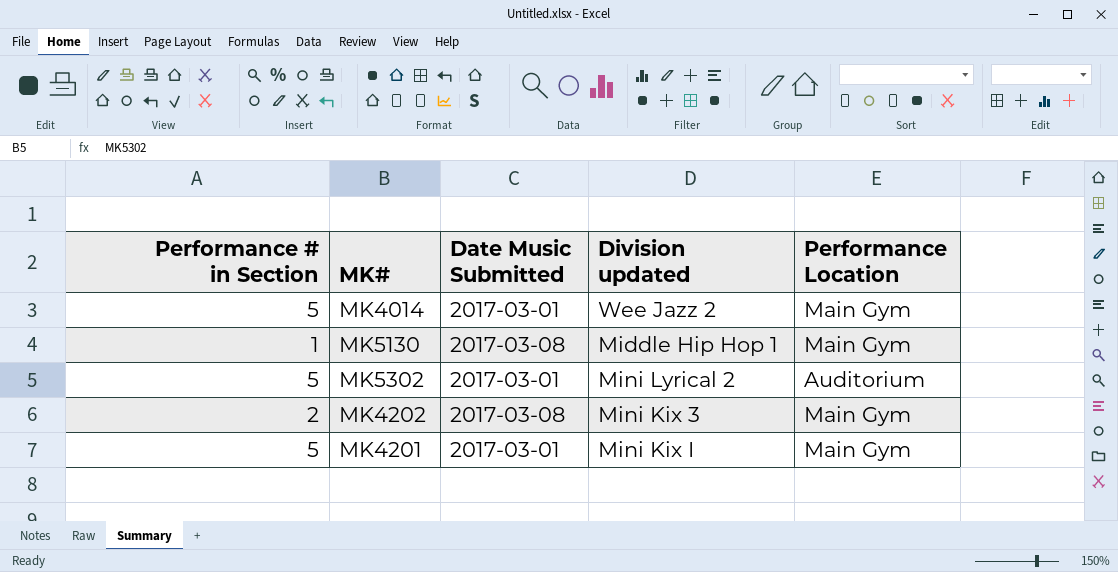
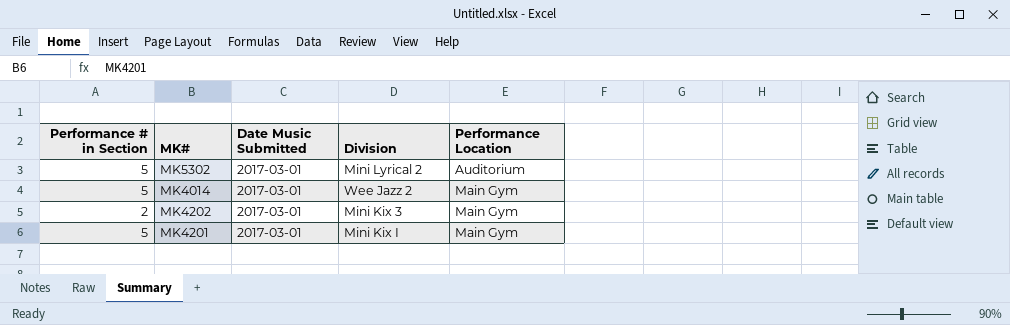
row order: none -> Performance Location ascending
column name: Division updated -> Division
row MK5130: 1 | 2017-03-08 | Middle Hip Hop 1 | Main Gym -> none
MK4202 | Date Music Submitted: 2017-03-08 -> 2017-03-01

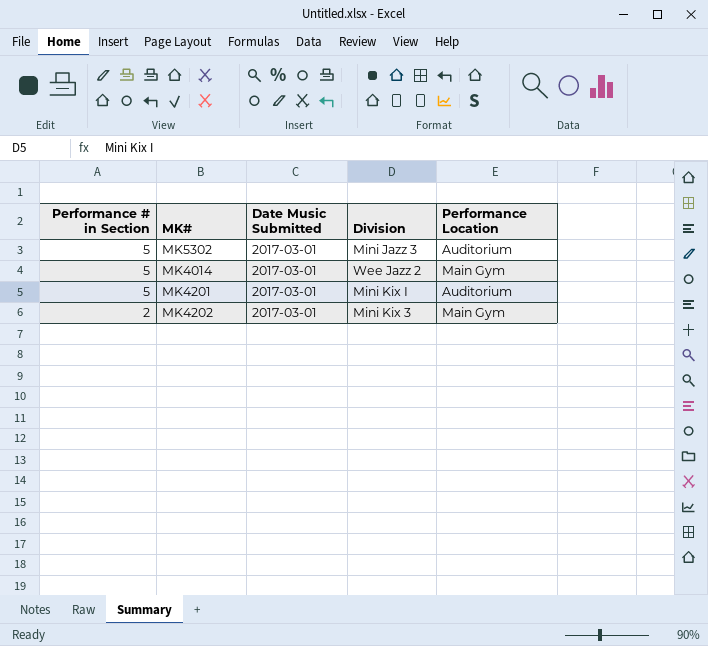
row order: Performance Location ascending -> Performance # in Section descending
MK5302 | Division: Mini Lyrical 2 -> Mini Jazz 3
MK4201 | Performance Location: Main Gym -> Auditorium

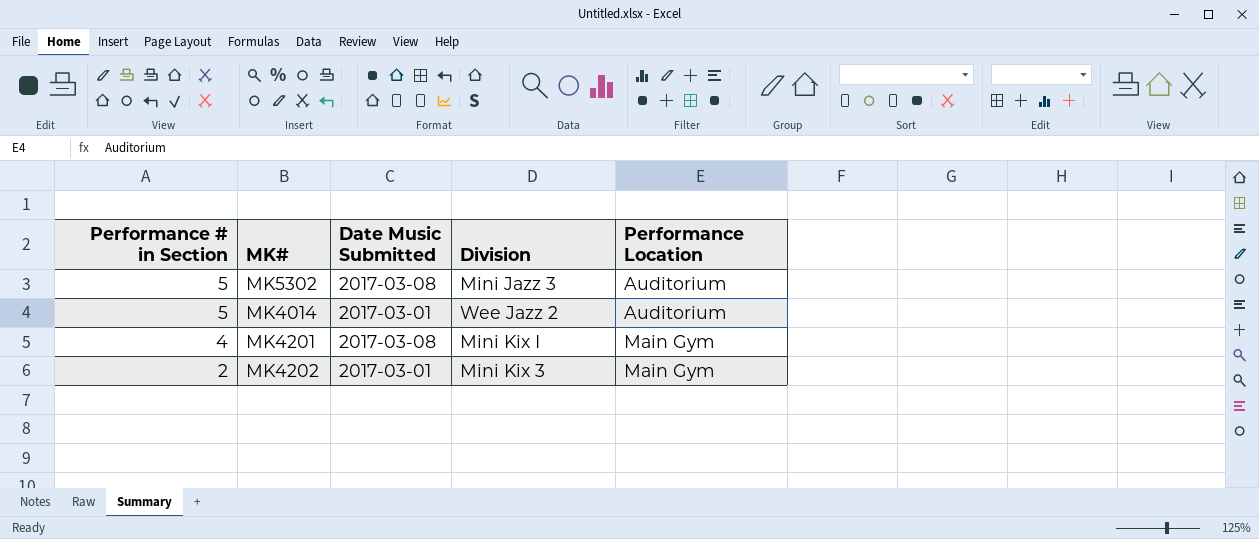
MK5302 | Date Music Submitted: 2017-03-01 -> 2017-03-08
MK4014 | Performance Location: Main Gym -> Auditorium
MK4201 | Performance # in Section: 5 -> 4
MK4201 | Date Music Submitted: 2017-03-01 -> 2017-03-08
MK4201 | Performance Location: Auditorium -> Main Gym

